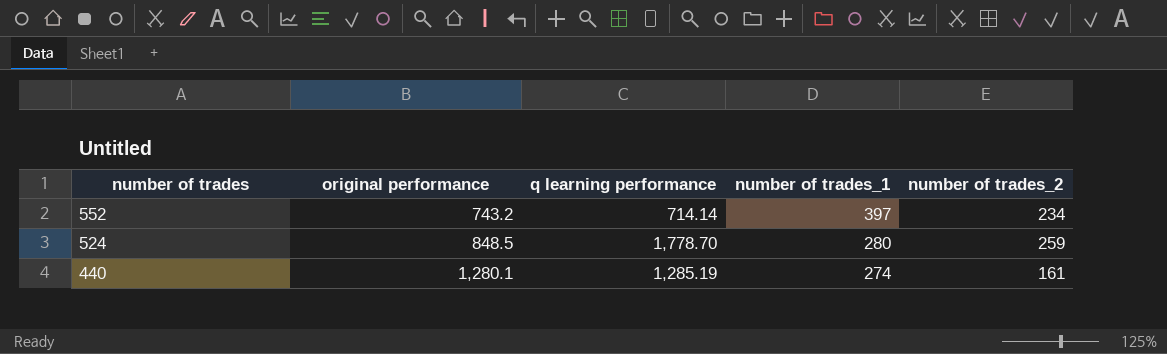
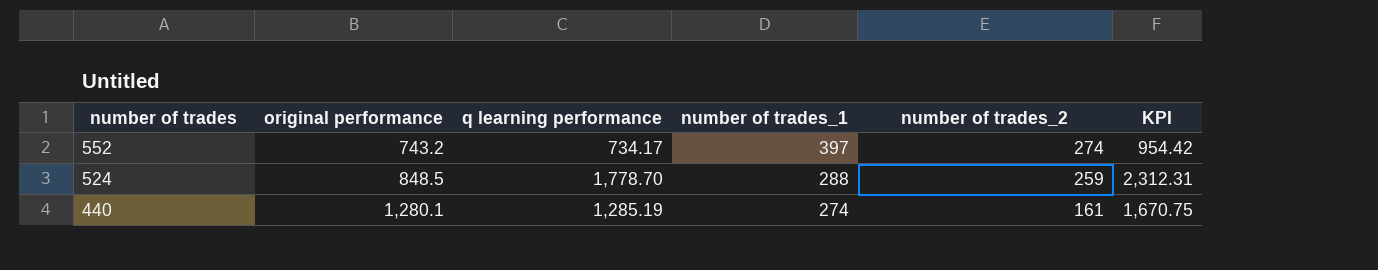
column KPI | formula: none -> [q learning performance] * 1.3
552 | q learning performance: 714.14 -> 734.17
552 | number of trades_2: 234 -> 274
524 | number of trades_1: 280 -> 288

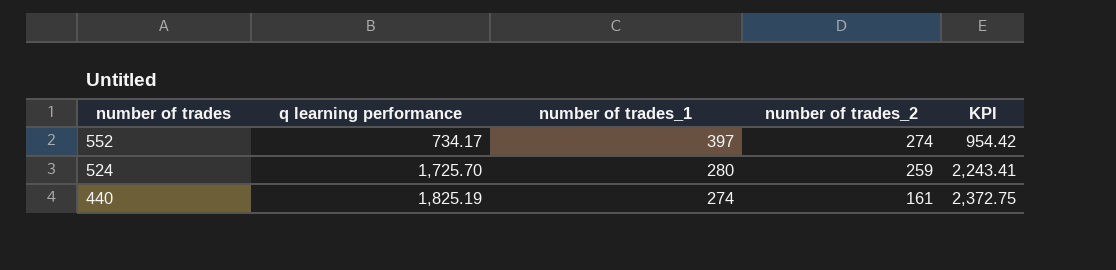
column original performance | position: 2 -> none
524 | q learning performance: 1,778.70 -> 1,725.70
524 | number of trades_1: 288 -> 280
524 | KPI: 2,312.31 -> 2,243.41
440 | q learning performance: 1,285.19 -> 1,825.19
440 | KPI: 1,670.75 -> 2,372.75

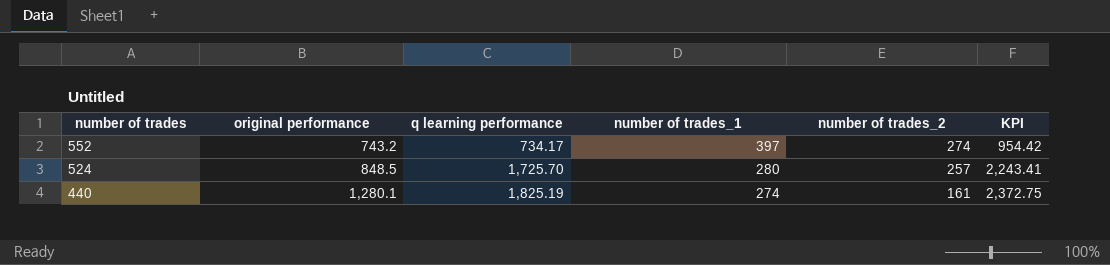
column original performance | position: none -> 2
524 | number of trades_2: 259 -> 257

